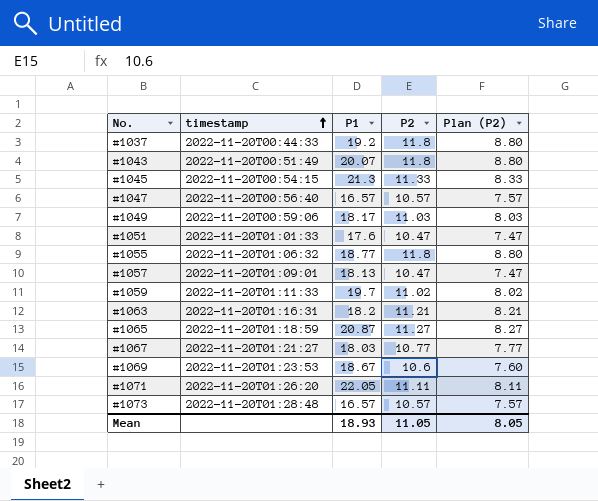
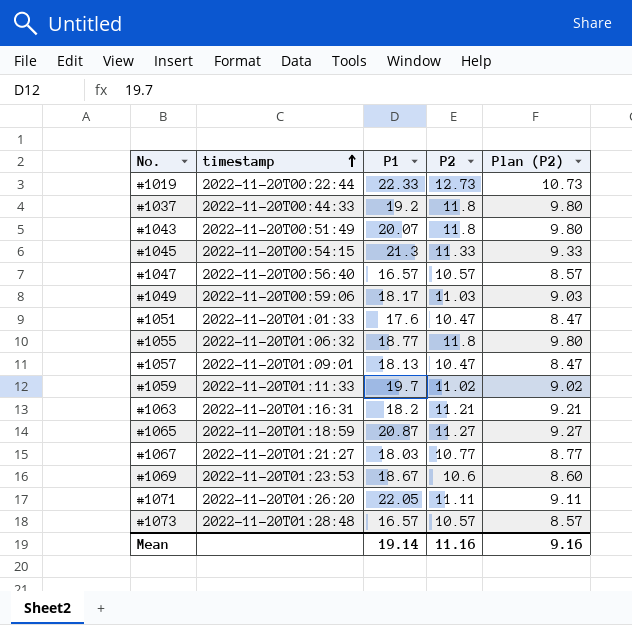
column Plan (P2) | formula: [P2] - 3 -> [P2] - 2
row #1019: none -> 2022-11-20T00:22:44 | 22.33 | 12.73 | 10.73
Mean | P1: 18.93 -> 19.14
Mean | P2: 11.05 -> 11.16
Mean | Plan (P2): 8.05 -> 9.16

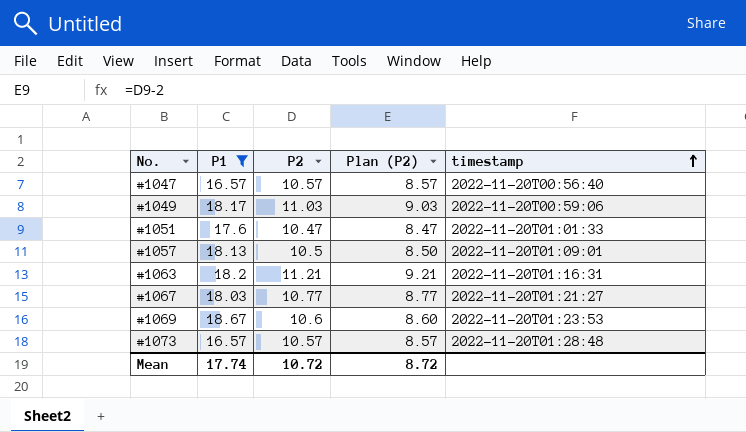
filter: none -> P1 <= 18.67
column timestamp | position: 2 -> 5
#1057 | P2: 10.47 -> 10.5
#1057 | Plan (P2): 8.47 -> 8.50
Mean | P1: 19.14 -> 17.74
Mean | P2: 11.16 -> 10.72
Mean | Plan (P2): 9.16 -> 8.72

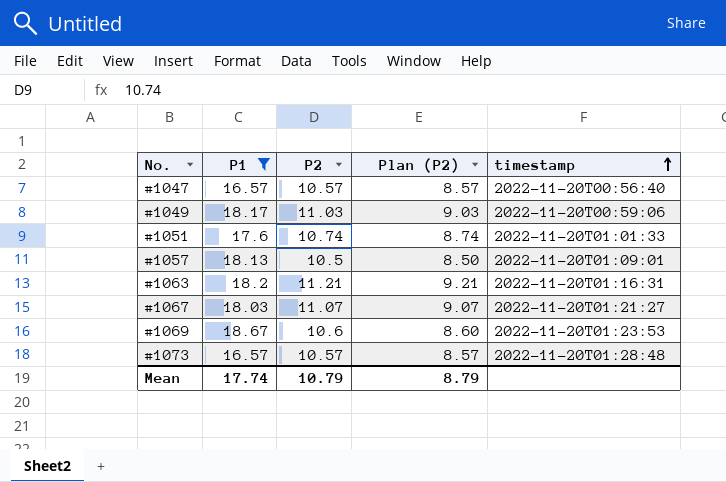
#1051 | P2: 10.47 -> 10.74
#1051 | Plan (P2): 8.47 -> 8.74
#1067 | P2: 10.77 -> 11.07
#1067 | Plan (P2): 8.77 -> 9.07
Mean | P2: 10.72 -> 10.79
Mean | Plan (P2): 8.72 -> 8.79

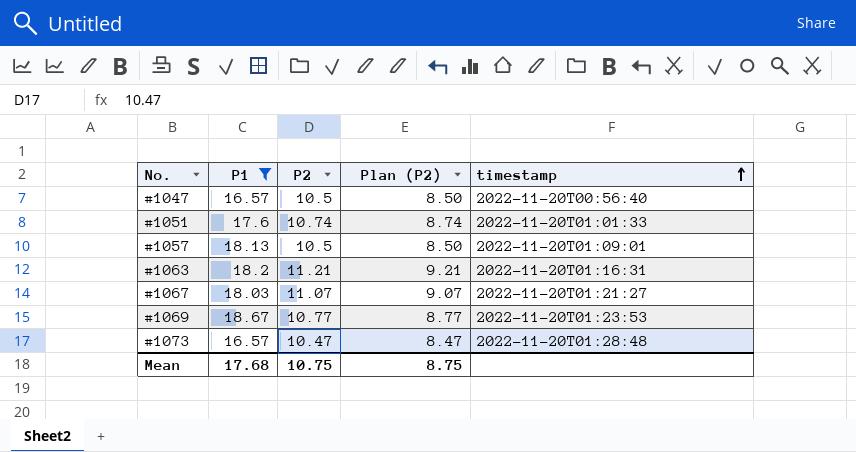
row #1049: 18.17 | 11.03 | 9.03 | 2022-11-20T00:59:06 -> none
#1047 | P2: 10.57 -> 10.5
#1047 | Plan (P2): 8.57 -> 8.50
#1069 | P2: 10.6 -> 10.77
#1069 | Plan (P2): 8.60 -> 8.77
#1073 | P2: 10.57 -> 10.47
#1073 | Plan (P2): 8.57 -> 8.47
Mean | P1: 17.74 -> 17.68
Mean | P2: 10.79 -> 10.75
Mean | Plan (P2): 8.79 -> 8.75

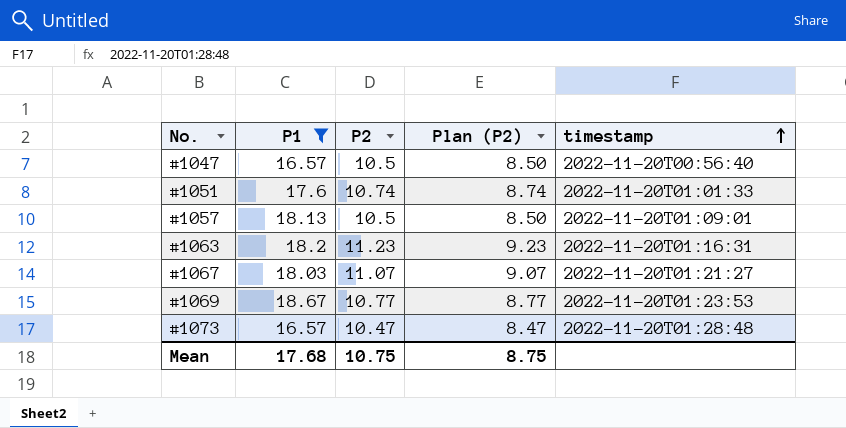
#1063 | P2: 11.21 -> 11.23
#1063 | Plan (P2): 9.21 -> 9.23

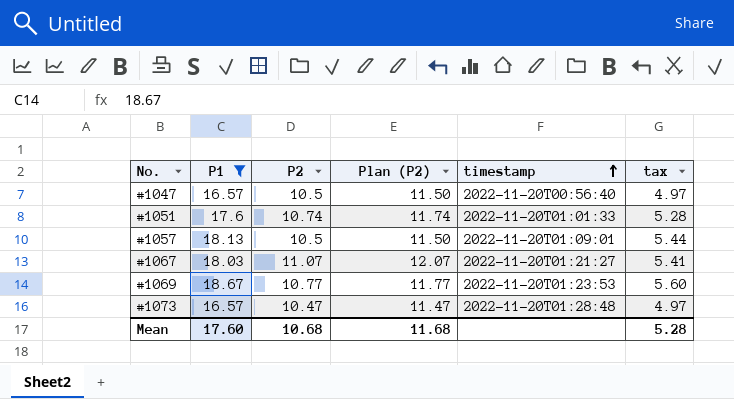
column Plan (P2) | formula: [P2] - 2 -> [P2] + 1
column tax | formula: none -> [P1] * 0.3
row #1063: 18.2 | 11.23 | 9.23 | 2022-11-20T01:16:31 -> none
Mean | P1: 17.68 -> 17.60
Mean | P2: 10.75 -> 10.68
Mean | Plan (P2): 8.75 -> 11.68

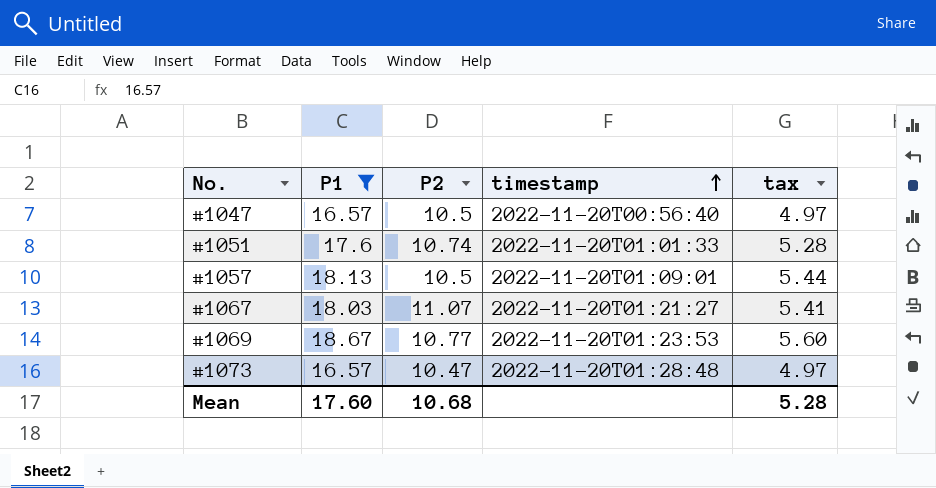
column Plan (P2) | formula: [P2] + 1 -> none

